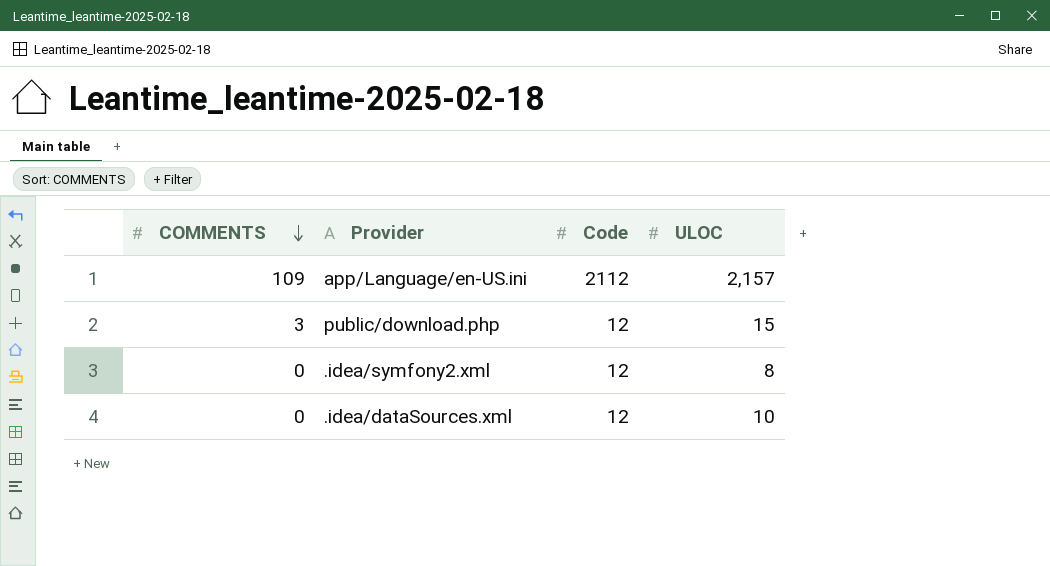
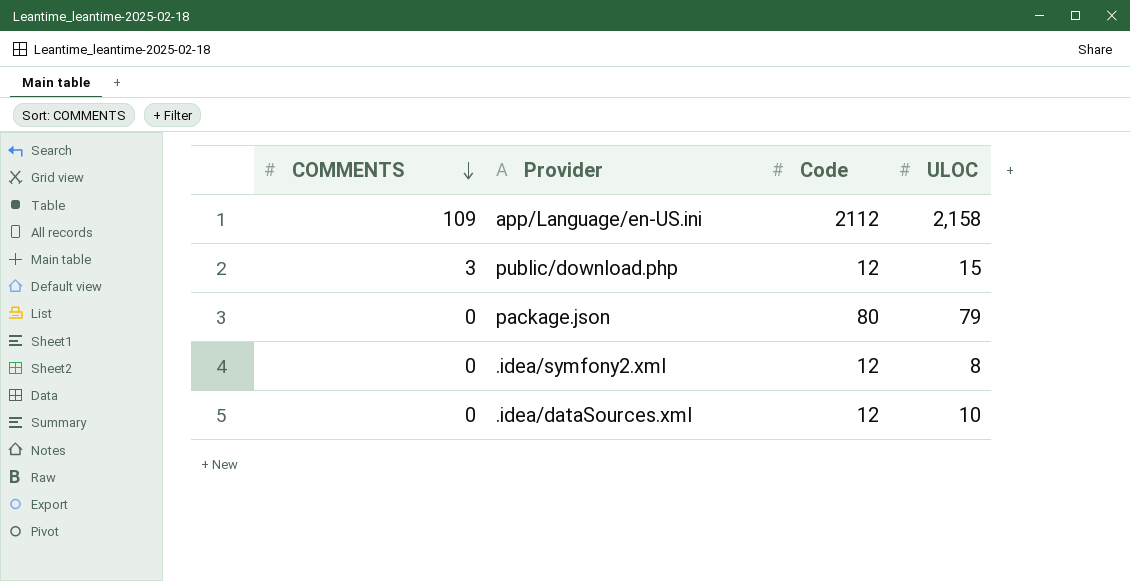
app/Language/en-US.ini | ULOC: 2,157 -> 2,158
row package.json: none -> 0 | 80 | 79

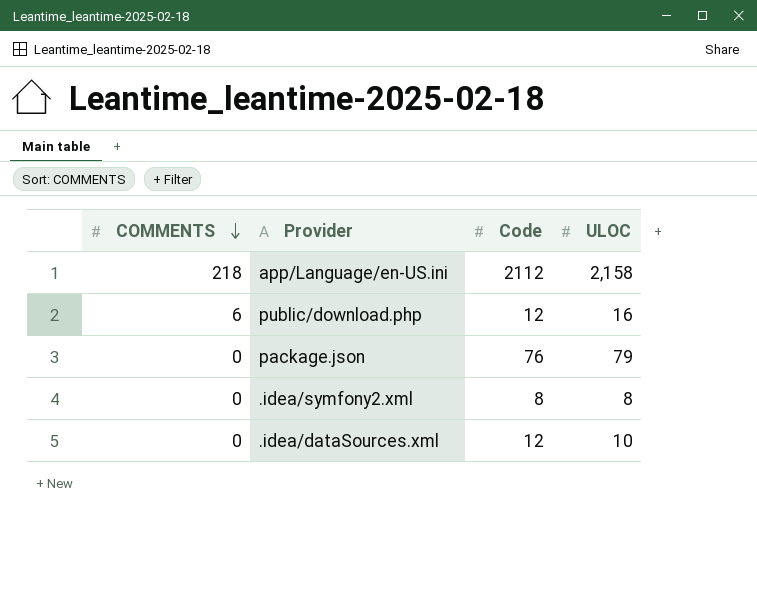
app/Language/en-US.ini | COMMENTS: 109 -> 218
public/download.php | COMMENTS: 3 -> 6
public/download.php | ULOC: 15 -> 16
package.json | Code: 80 -> 76
.idea/symfony2.xml | Code: 12 -> 8

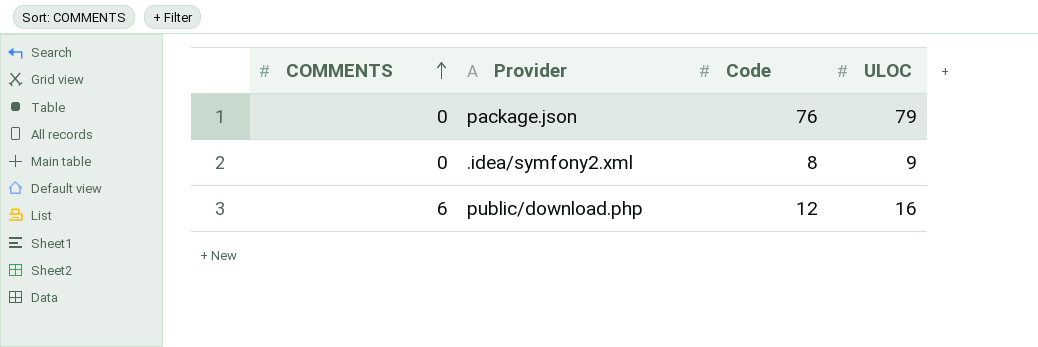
row order: COMMENTS descending -> COMMENTS ascending
row app/Language/en-US.ini: 218 | 2112 | 2,158 -> none
row .idea/dataSources.xml: 0 | 12 | 10 -> none
.idea/symfony2.xml | ULOC: 8 -> 9

